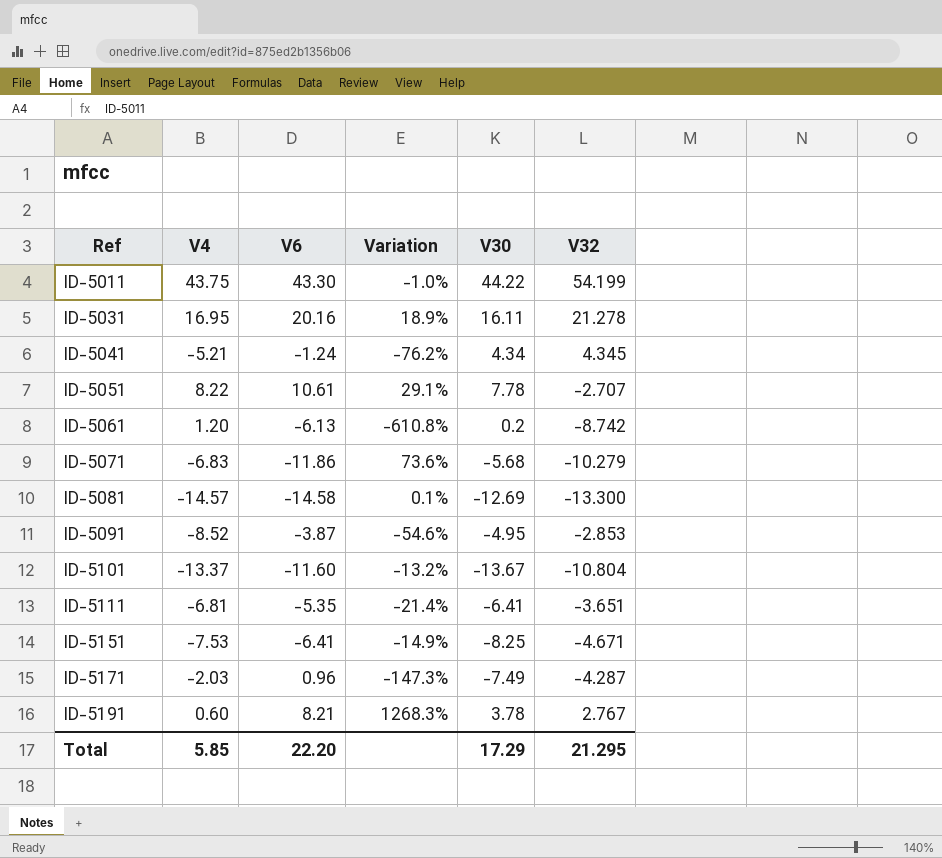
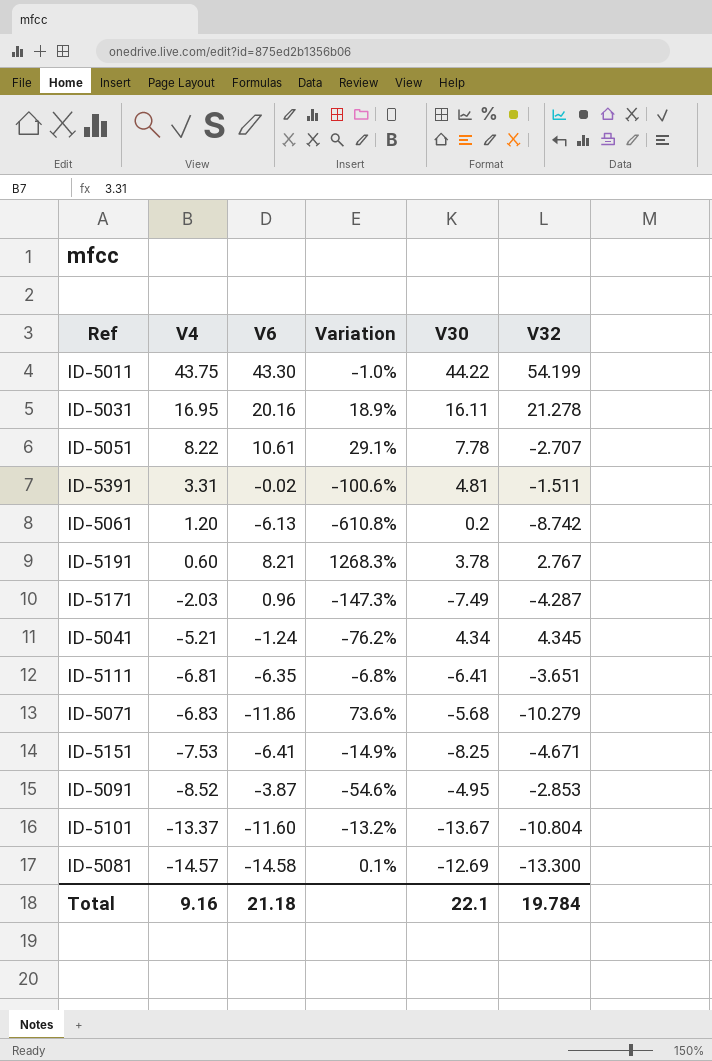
row order: Ref ascending -> V4 descending
row ID-5391: none -> 3.31 | -0.02 | -100.6% | 4.81 | -1.511
ID-5111 | V6: -5.35 -> -6.35
ID-5111 | Variation: -21.4% -> -6.8%
Total | V4: 5.85 -> 9.16
Total | V6: 22.20 -> 21.18
Total | V30: 17.29 -> 22.1
Total | V32: 21.295 -> 19.784

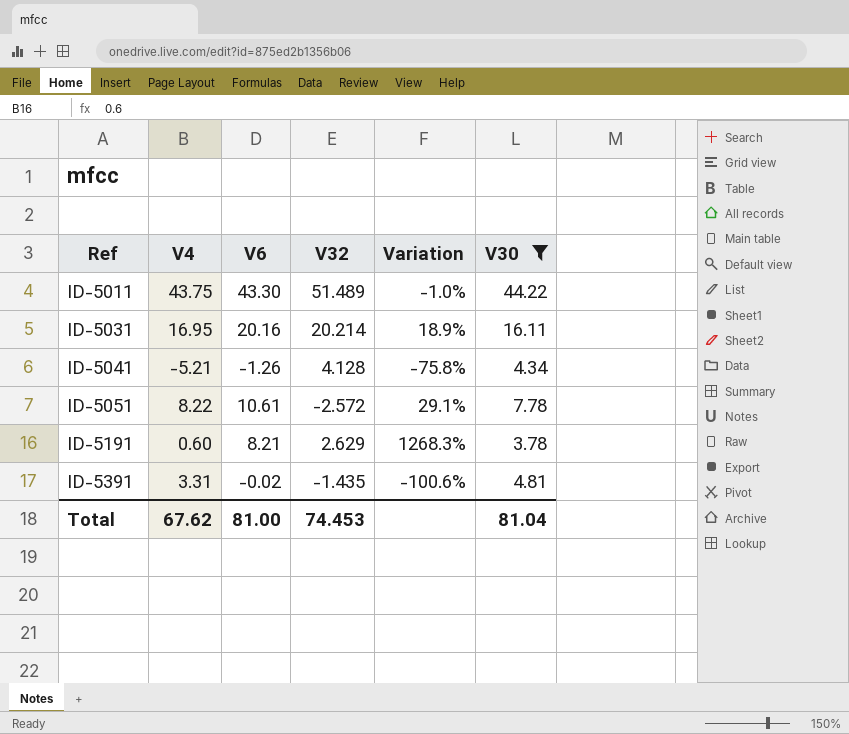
filter: none -> V30 >= 3.78
row order: V4 descending -> Ref ascending
column V32 | position: 6 -> 4
ID-5011 | V32: 54.199 -> 51.489
ID-5031 | V32: 21.278 -> 20.214
ID-5041 | V6: -1.24 -> -1.26
ID-5041 | V32: 4.345 -> 4.128
ID-5041 | Variation: -76.2% -> -75.8%
ID-5051 | V32: -2.707 -> -2.572
ID-5191 | V32: 2.767 -> 2.629
ID-5391 | V32: -1.511 -> -1.435
Total | V4: 9.16 -> 67.62
Total | V6: 21.18 -> 81.00
Total | V32: 19.784 -> 74.453
Total | V30: 22.1 -> 81.04

